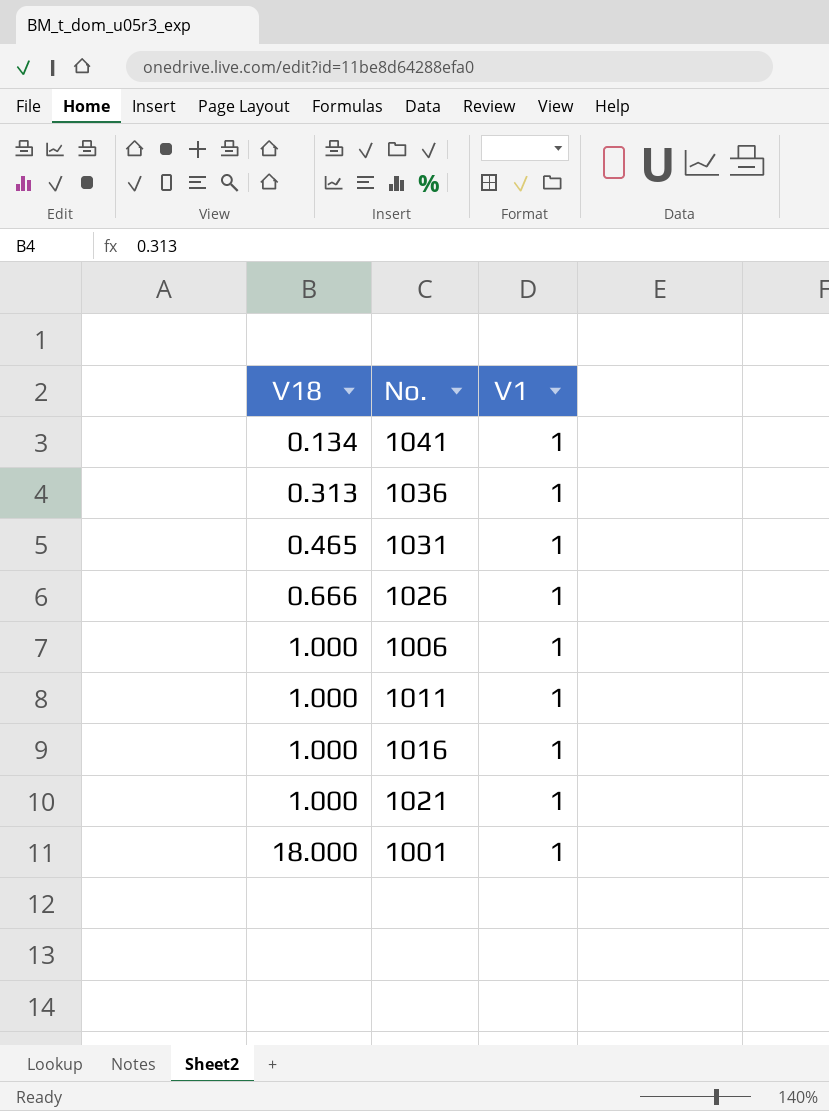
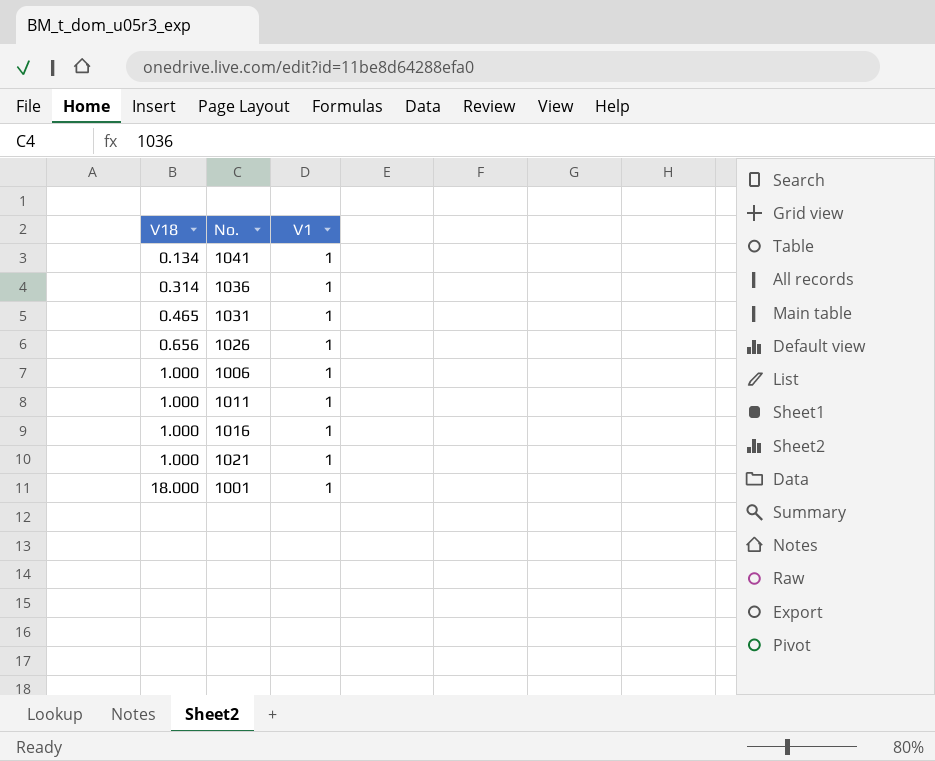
1036 | V18: 0.313 -> 0.314
1026 | V18: 0.666 -> 0.656

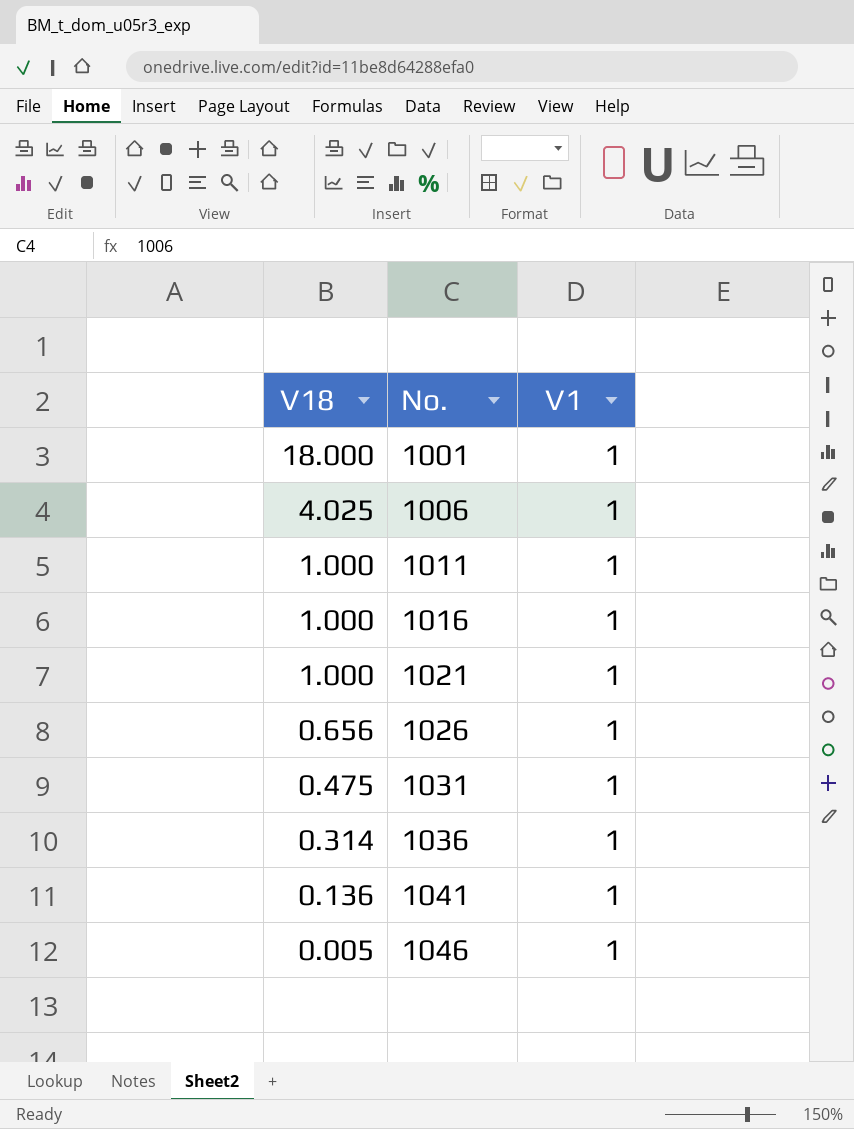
row order: V18 ascending -> V18 descending
1006 | V18: 1.000 -> 4.025
1031 | V18: 0.465 -> 0.475
1041 | V18: 0.134 -> 0.136
row 1046: none -> 0.005 | 1

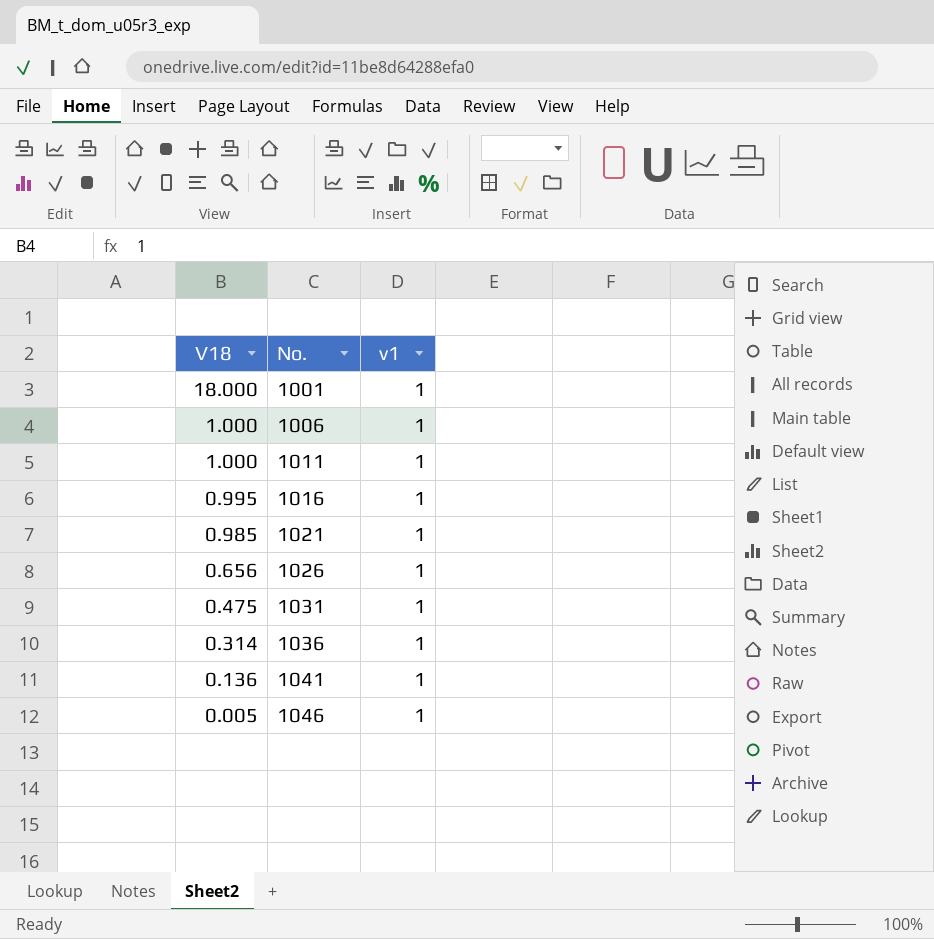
column name: V1 -> v1
1006 | V18: 4.025 -> 1.000
1016 | V18: 1.000 -> 0.995
1021 | V18: 1.000 -> 0.985

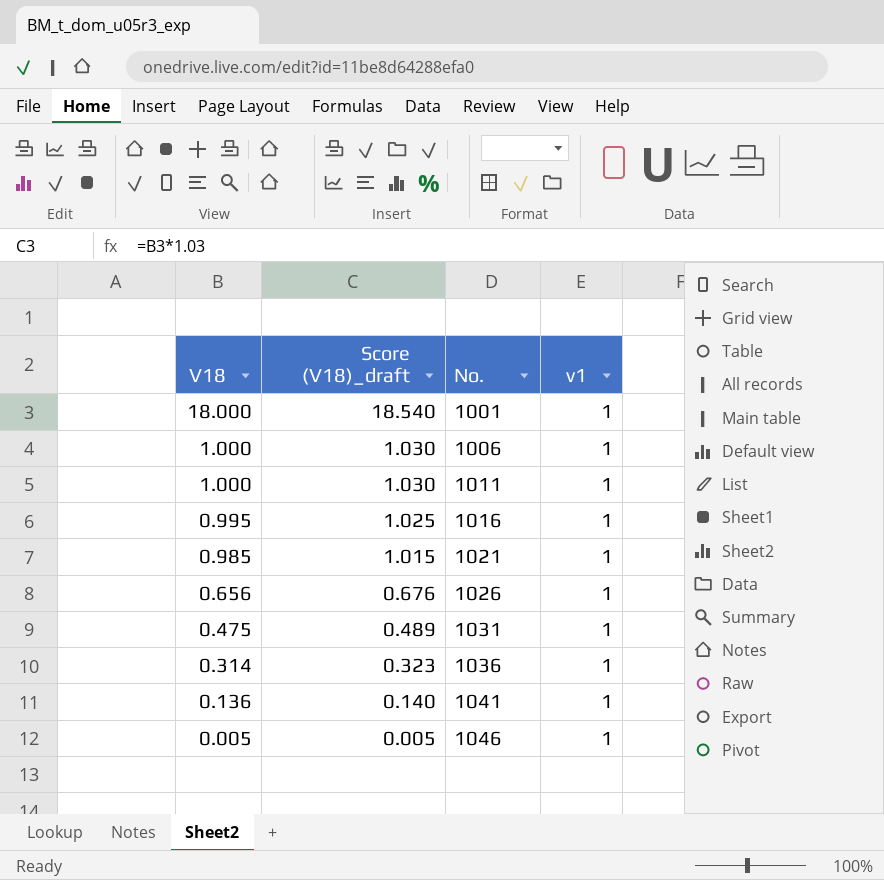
column Score (V18)_draft | formula: none -> [V18] * 1.03

